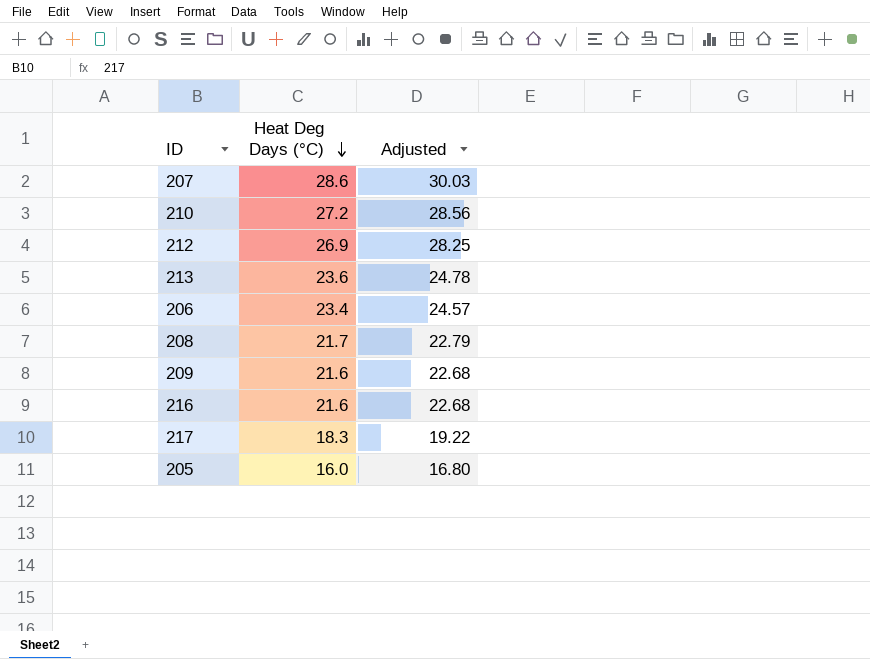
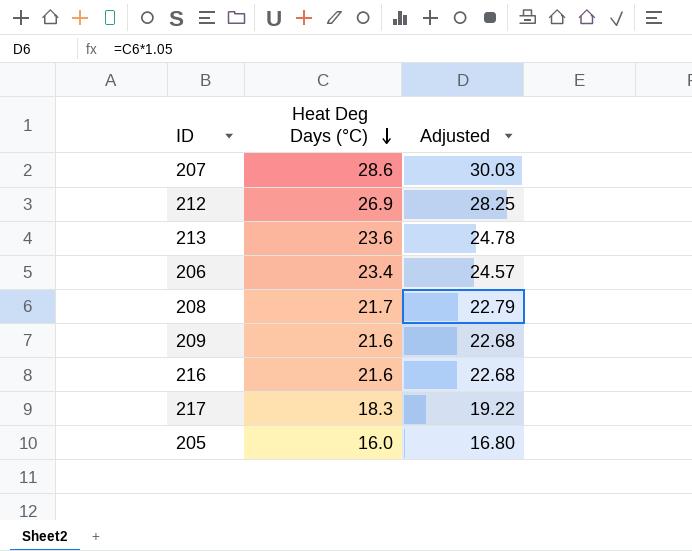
row 210: 27.2 | 28.56 -> none

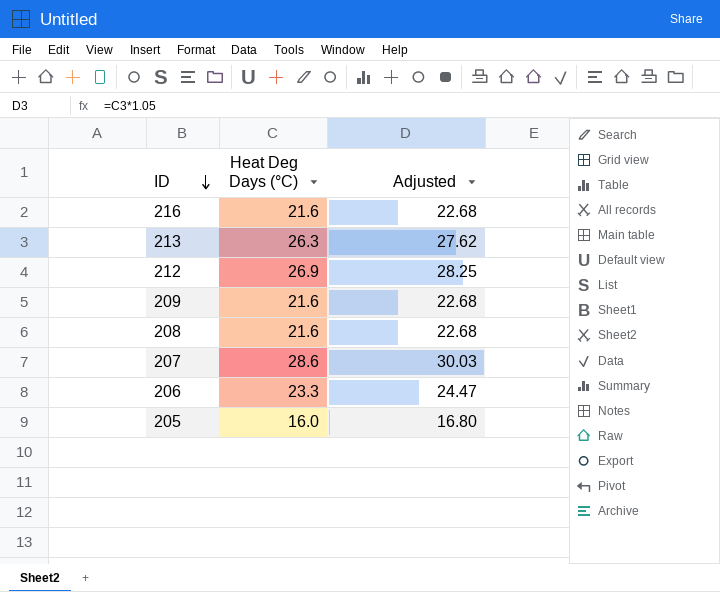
row order: Heat Deg Days (°C) descending -> ID descending
row 217: 18.3 | 19.22 -> none
213 | Heat Deg Days (°C): 23.6 -> 26.3
213 | Adjusted: 24.78 -> 27.62
208 | Heat Deg Days (°C): 21.7 -> 21.6
208 | Adjusted: 22.79 -> 22.68
206 | Heat Deg Days (°C): 23.4 -> 23.3
206 | Adjusted: 24.57 -> 24.47

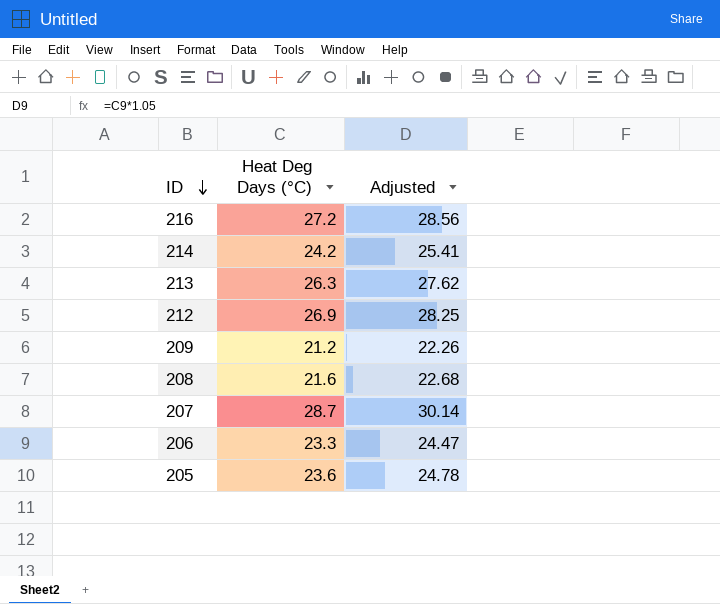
216 | Heat Deg Days (°C): 21.6 -> 27.2
216 | Adjusted: 22.68 -> 28.56
row 214: none -> 24.2 | 25.41
209 | Heat Deg Days (°C): 21.6 -> 21.2
209 | Adjusted: 22.68 -> 22.26
207 | Heat Deg Days (°C): 28.6 -> 28.7
207 | Adjusted: 30.03 -> 30.14
205 | Heat Deg Days (°C): 16.0 -> 23.6
205 | Adjusted: 16.80 -> 24.78

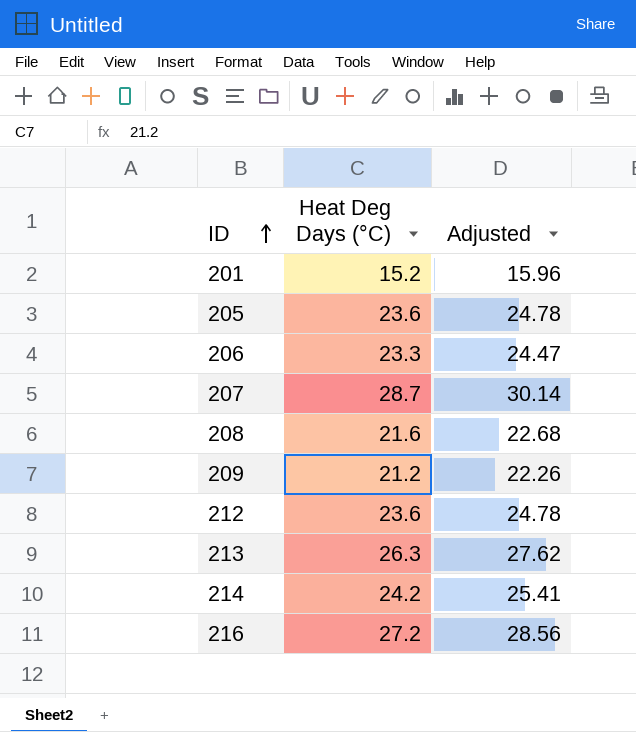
row order: ID descending -> ID ascending
row 201: none -> 15.2 | 15.96
212 | Heat Deg Days (°C): 26.9 -> 23.6
212 | Adjusted: 28.25 -> 24.78

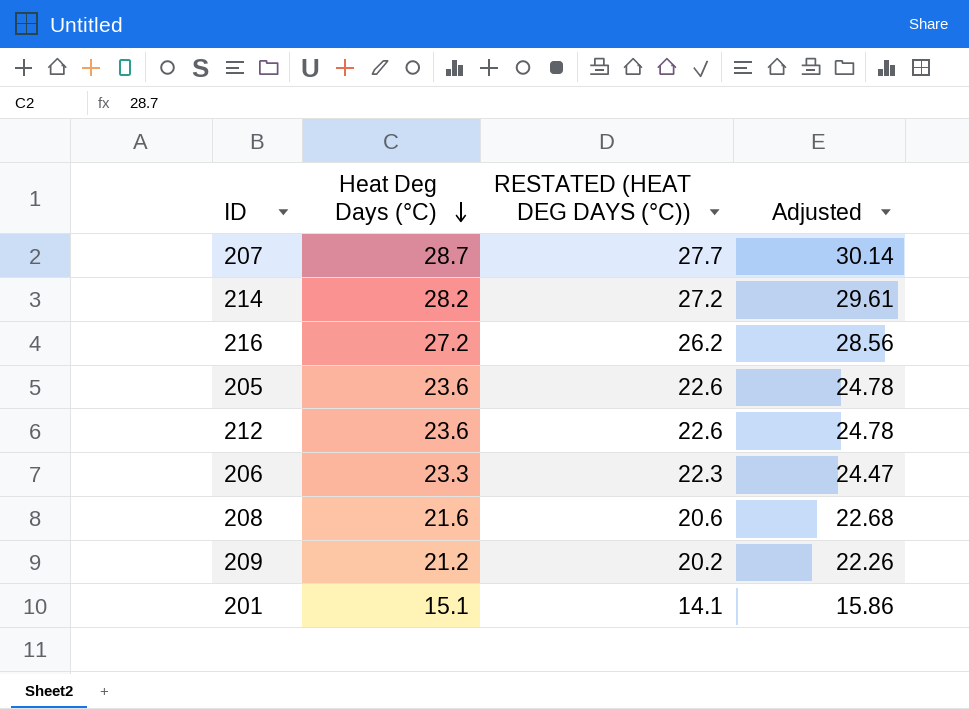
row order: ID ascending -> Heat Deg Days (°C) descending
column RESTATED (HEAT DEG DAYS (°C)) | formula: none -> [Heat Deg Days (°C)] - 1
row 213: 26.3 | 27.62 -> none
214 | Heat Deg Days (°C): 24.2 -> 28.2
214 | Adjusted: 25.41 -> 29.61
201 | Heat Deg Days (°C): 15.2 -> 15.1
201 | Adjusted: 15.96 -> 15.86

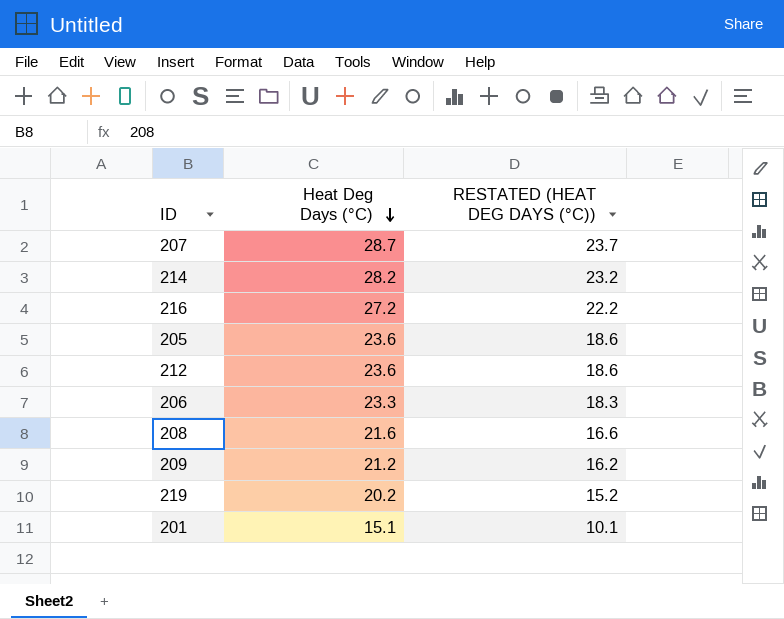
column Adjusted | formula: [Heat Deg Days (°C)] * 1.05 -> none
column RESTATED (HEAT DEG DAYS (°C)) | formula: [Heat Deg Days (°C)] - 1 -> [Heat Deg Days (°C)] - 5
row 219: none -> 20.2 | 15.2

